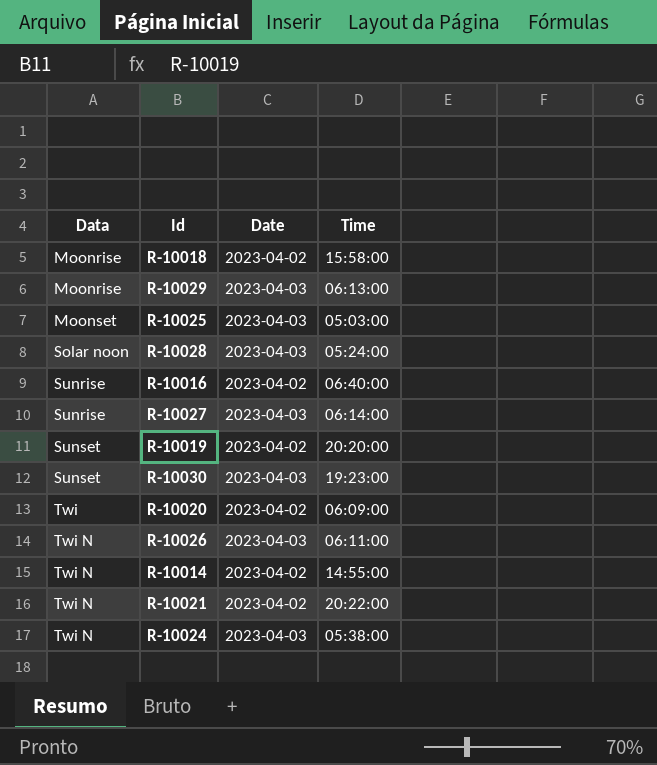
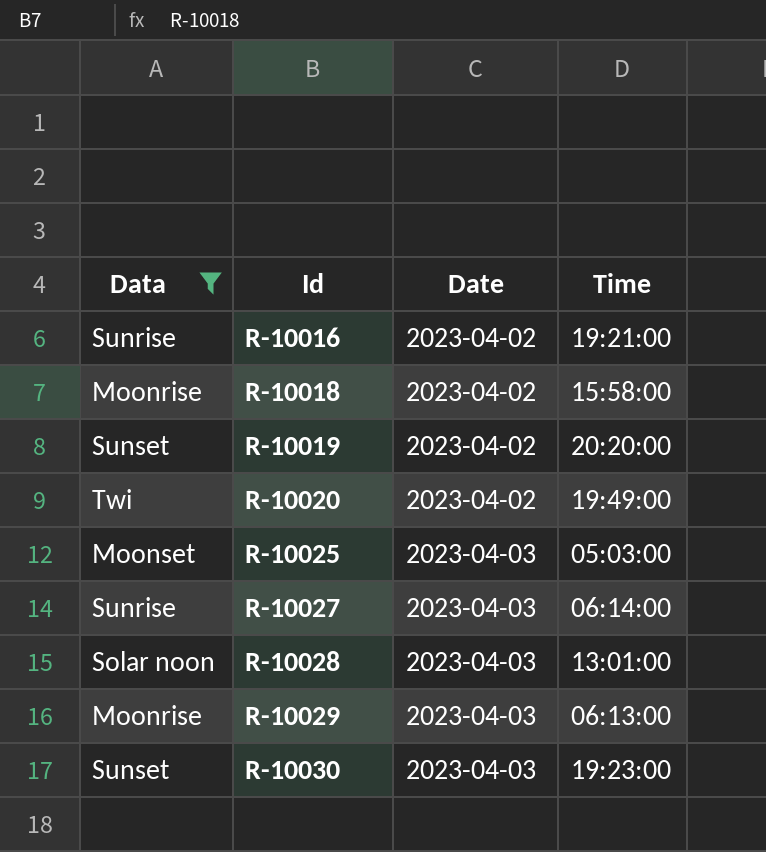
filter: none -> Data != Twi N
row order: Data ascending -> Id ascending
R-10016 | Time: 06:40:00 -> 19:21:00
R-10020 | Time: 06:09:00 -> 19:49:00
R-10028 | Time: 05:24:00 -> 13:01:00

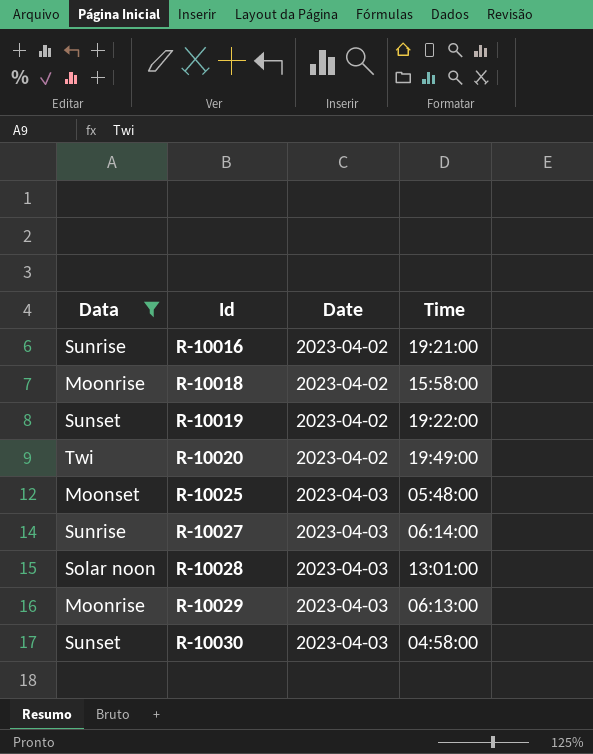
R-10019 | Time: 20:20:00 -> 19:22:00
R-10025 | Time: 05:03:00 -> 05:48:00
R-10030 | Time: 19:23:00 -> 04:58:00

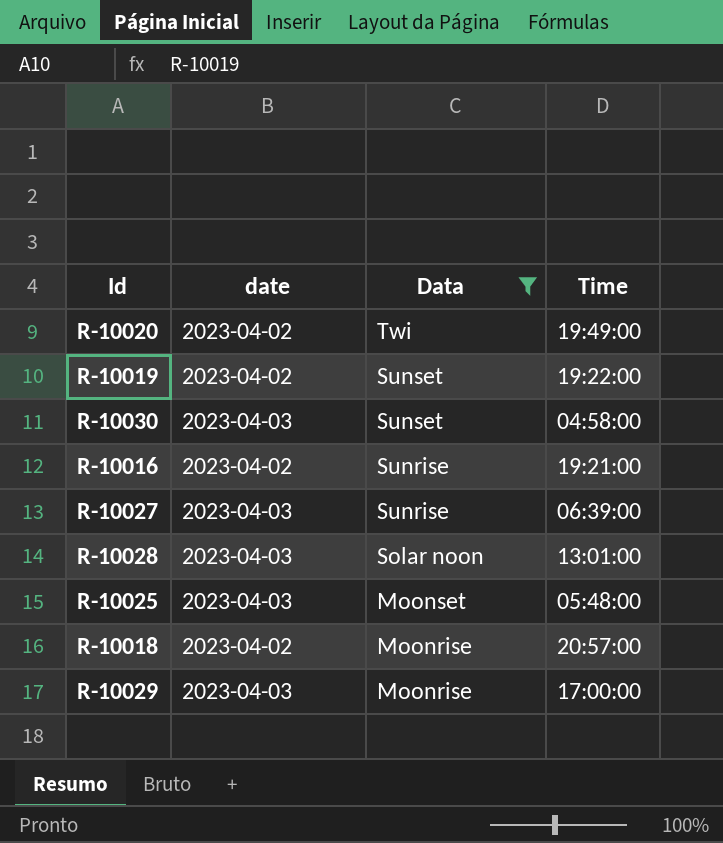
row order: Id ascending -> Data descending
column name: Date -> date
column Data | position: 1 -> 3
R-10027 | Time: 06:14:00 -> 06:39:00
R-10018 | Time: 15:58:00 -> 20:57:00
R-10029 | Time: 06:13:00 -> 17:00:00

